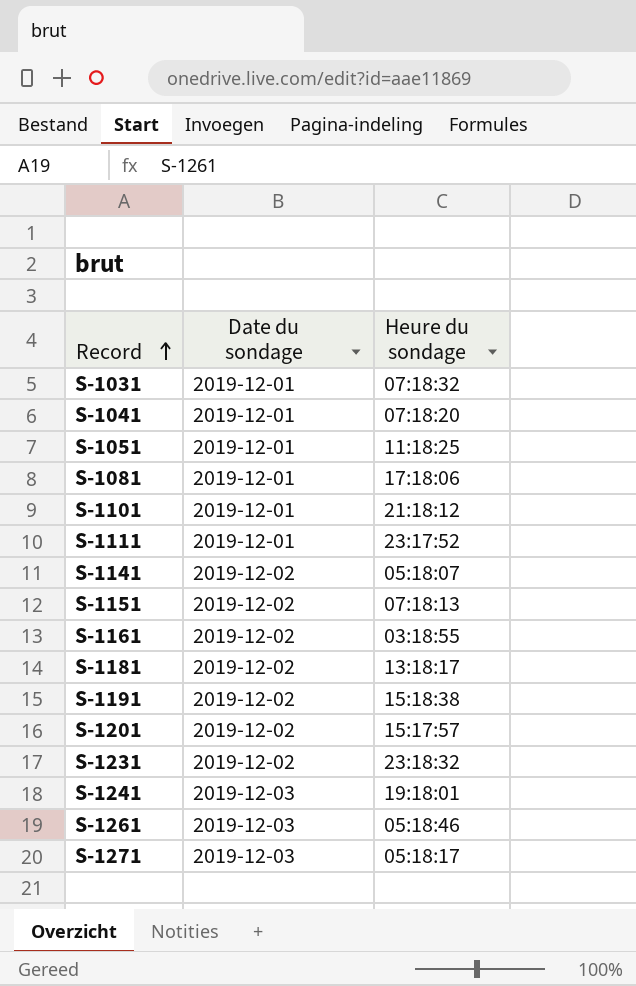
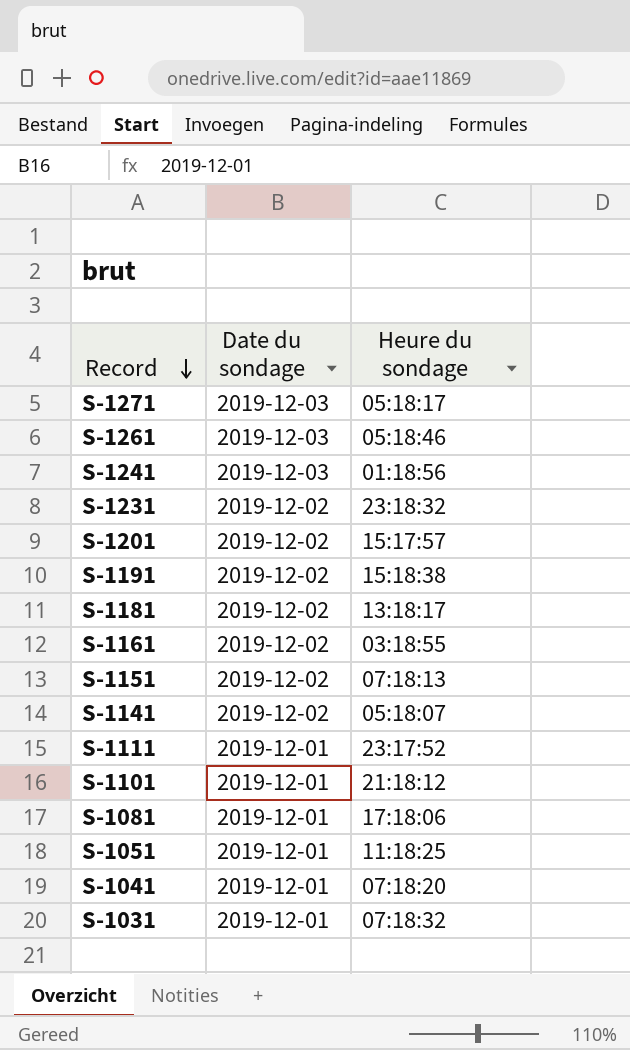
row order: Record ascending -> Record descending
S-1241 | Heure du sondage: 19:18:01 -> 01:18:56

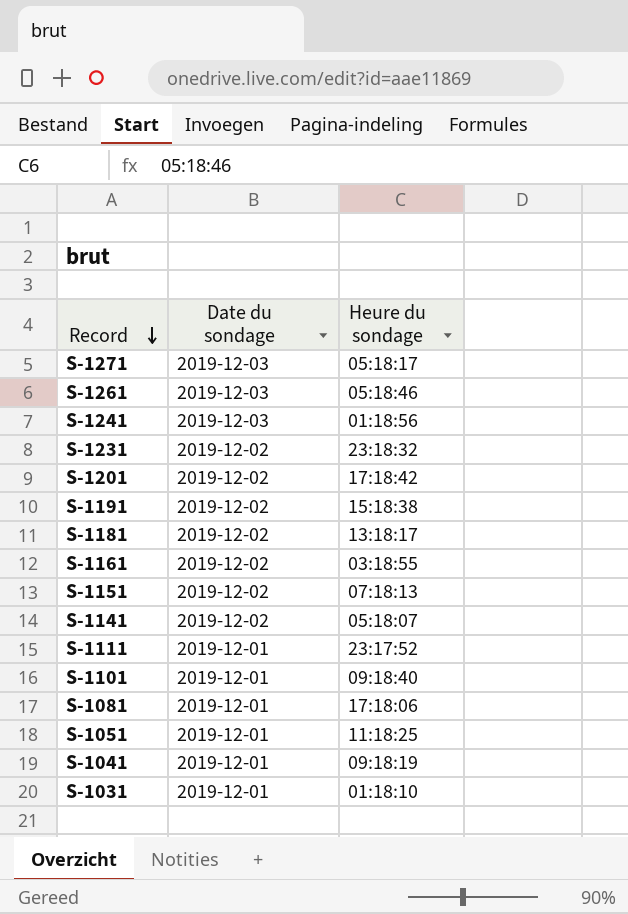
S-1201 | Heure du sondage: 15:17:57 -> 17:18:42
S-1101 | Heure du sondage: 21:18:12 -> 09:18:40
S-1041 | Heure du sondage: 07:18:20 -> 09:18:19
S-1031 | Heure du sondage: 07:18:32 -> 01:18:10

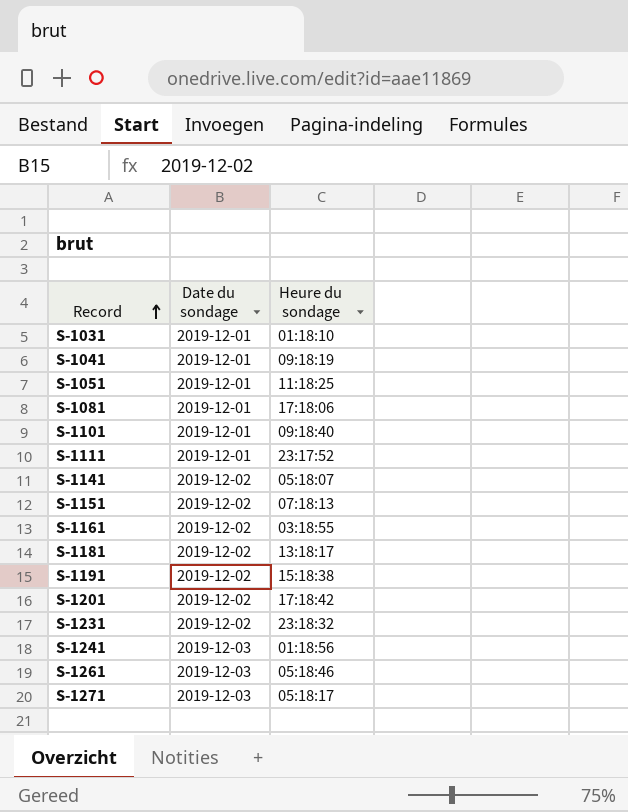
row order: Record descending -> Record ascending

